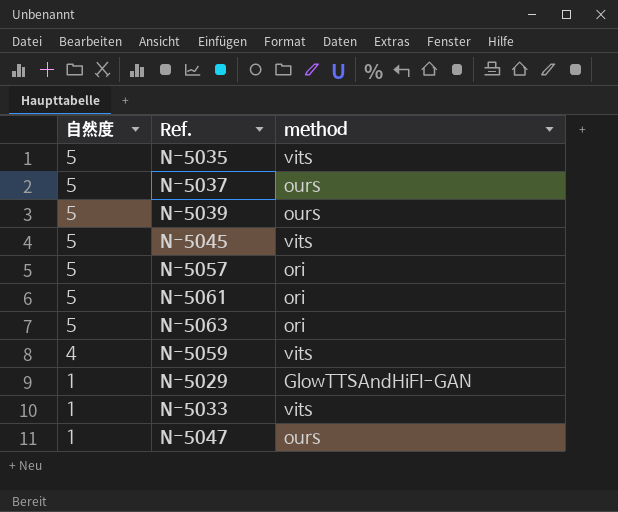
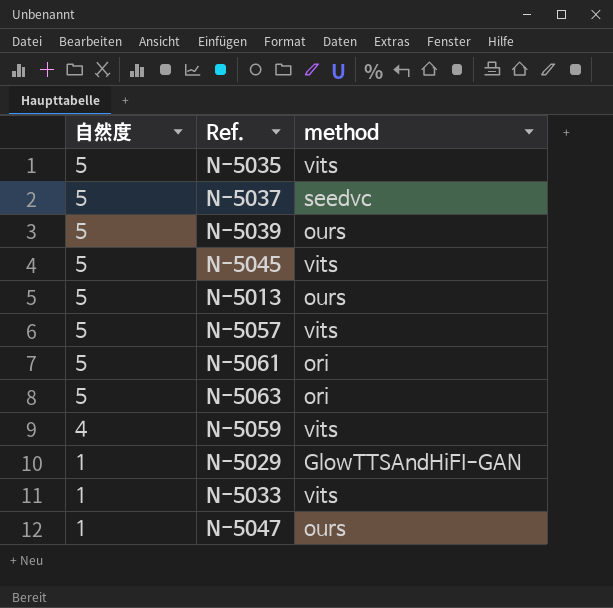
N-5037 | method: ours -> seedvc
row N-5013: none -> 5 | ours
N-5057 | method: ori -> vits

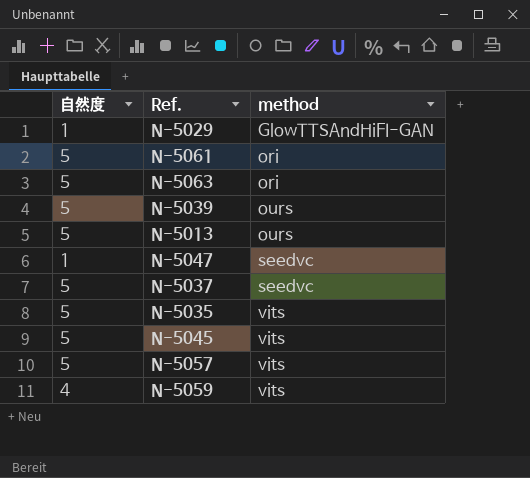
row order: 自然度 descending -> method ascending
row N-5033: 1 | vits -> none
N-5047 | method: ours -> seedvc

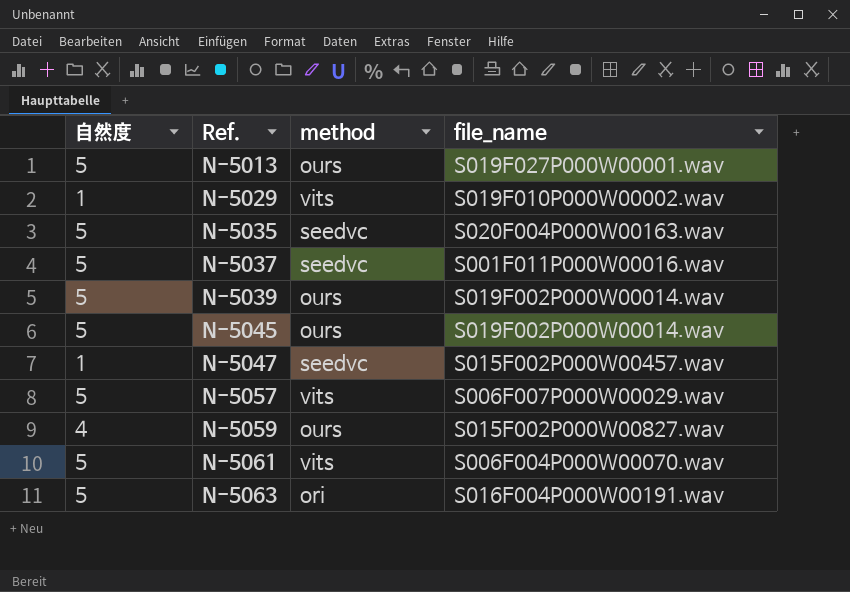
row order: method ascending -> Ref. ascending
column file_name | position: none -> 4
N-5029 | method: GlowTTSAndHiFI-GAN -> vits
N-5035 | method: vits -> seedvc
N-5045 | method: vits -> ours
N-5059 | method: vits -> ours
N-5061 | method: ori -> vits

